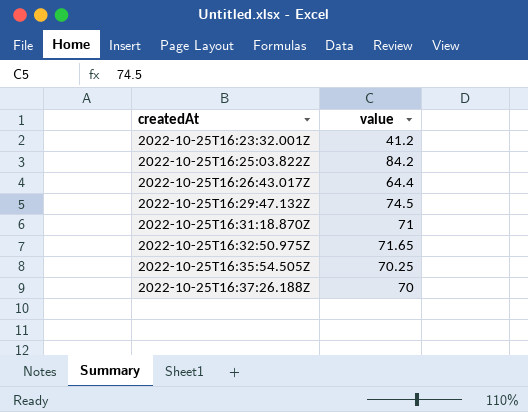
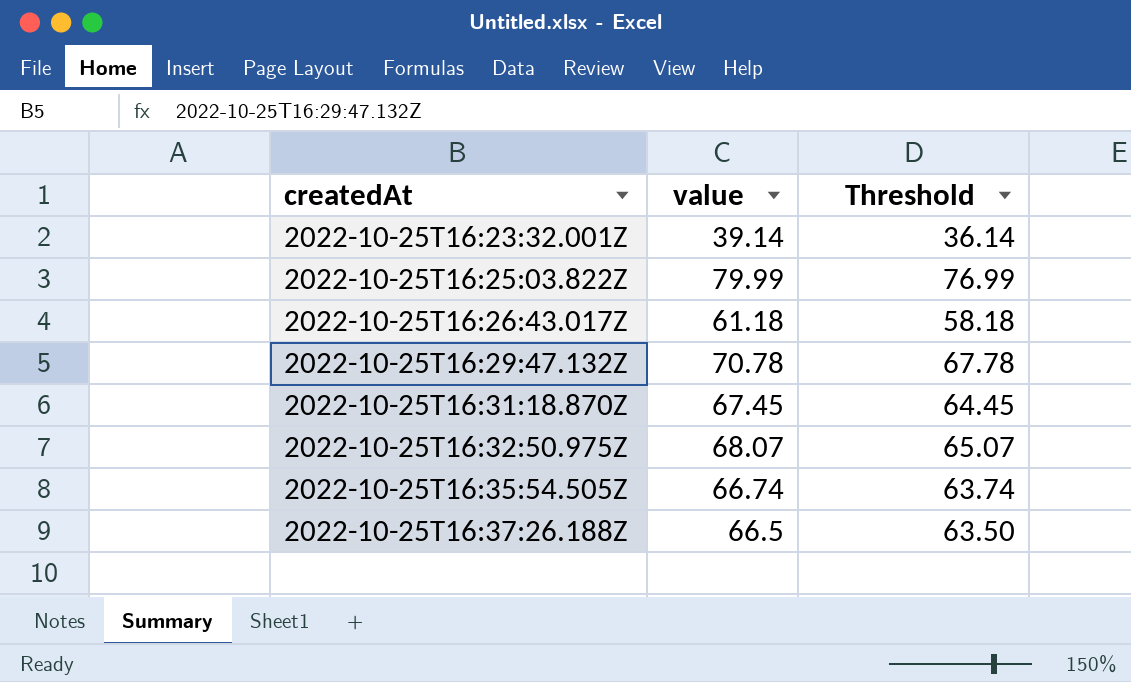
column Threshold | formula: none -> [value] - 3
2022-10-25T16:23:32.001Z | value: 41.2 -> 39.14
2022-10-25T16:25:03.822Z | value: 84.2 -> 79.99
2022-10-25T16:26:43.017Z | value: 64.4 -> 61.18
2022-10-25T16:29:47.132Z | value: 74.5 -> 70.78
2022-10-25T16:31:18.870Z | value: 71 -> 67.45
2022-10-25T16:32:50.975Z | value: 71.65 -> 68.07
2022-10-25T16:35:54.505Z | value: 70.25 -> 66.74
2022-10-25T16:37:26.188Z | value: 70 -> 66.5

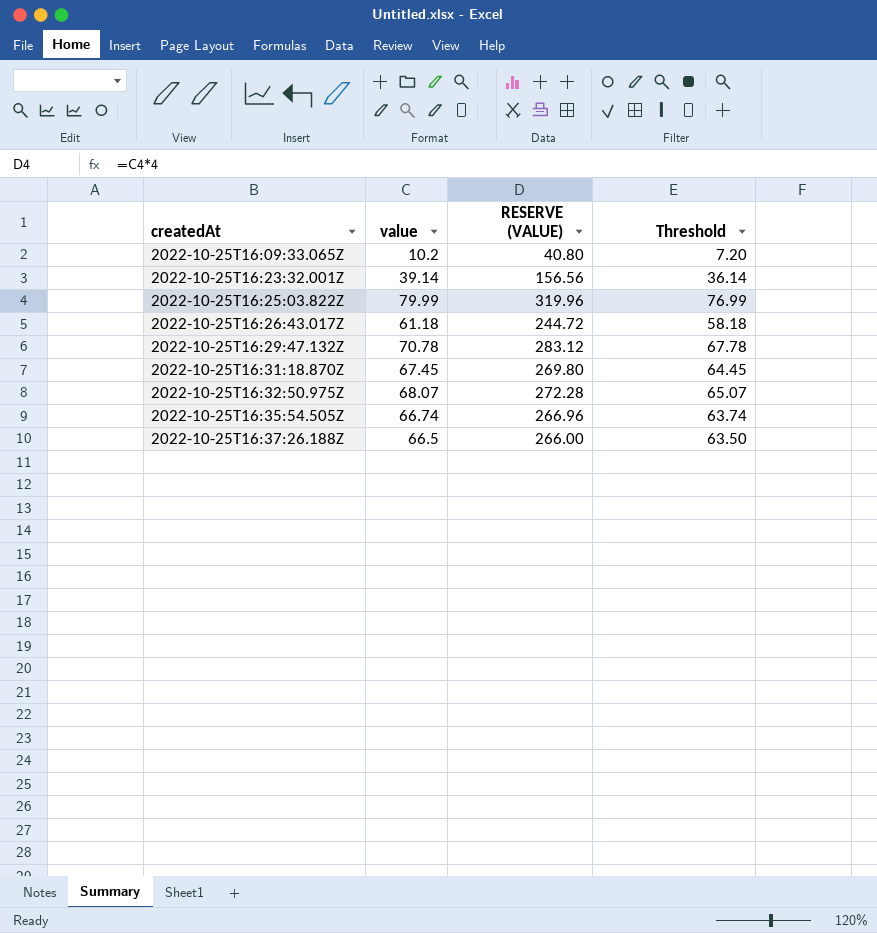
column RESERVE (VALUE) | formula: none -> [value] * 4
row 2022-10-25T16:09:33.065Z: none -> 10.2 | 40.80 | 7.20

